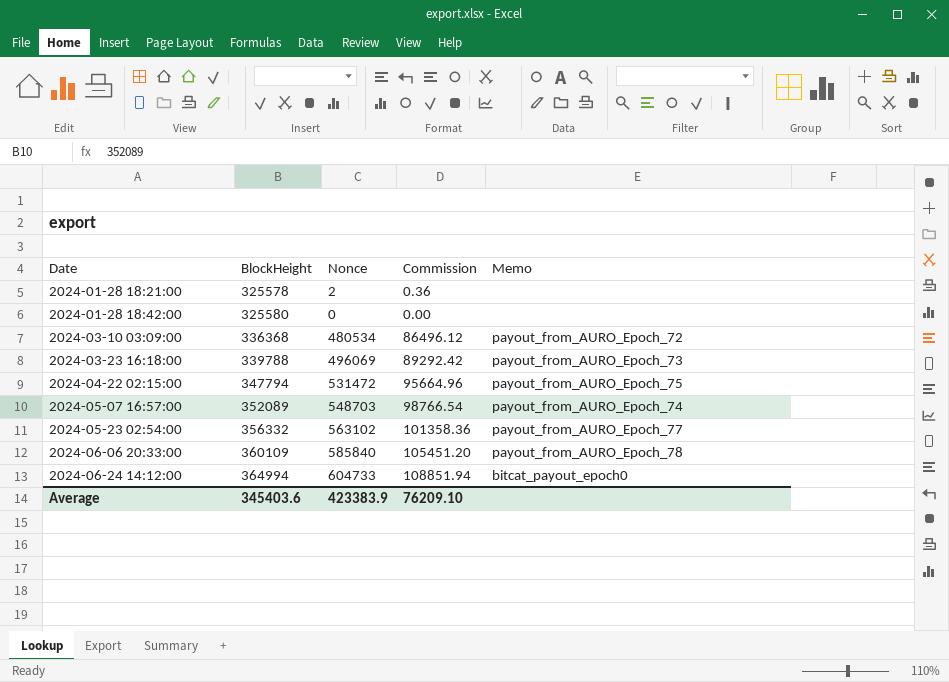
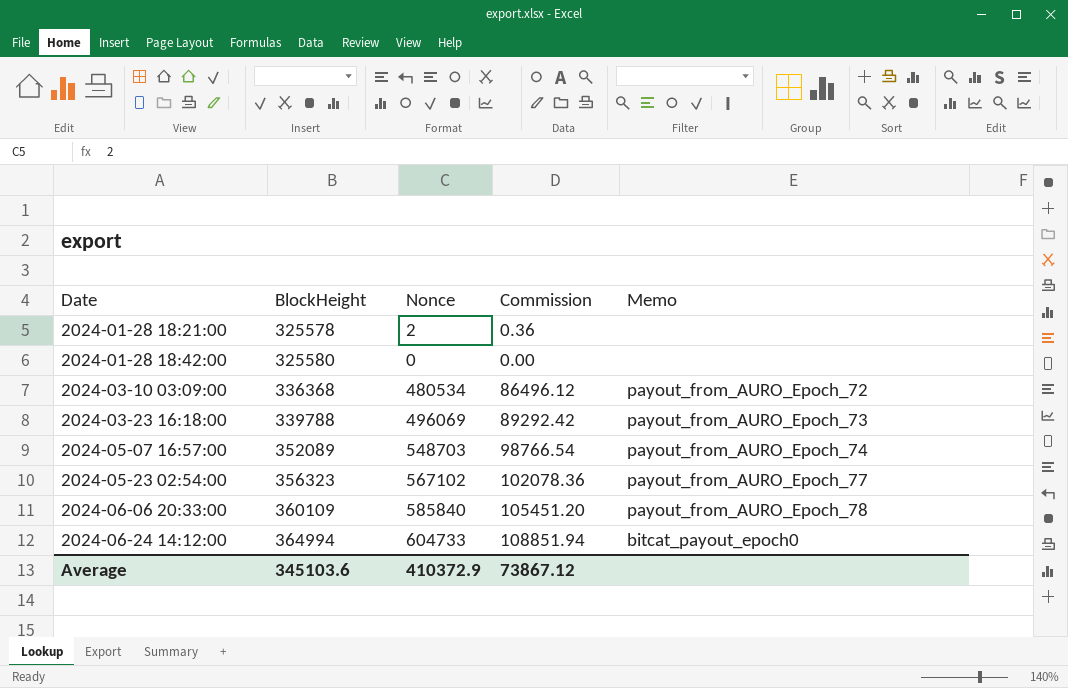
row 2024-04-22 02:15:00: 347794 | 531472 | 95664.96 | payout_from_AURO_Epoch_75 -> none
2024-05-23 02:54:00 | BlockHeight: 356332 -> 356323
2024-05-23 02:54:00 | Nonce: 563102 -> 567102
2024-05-23 02:54:00 | Commission: 101358.36 -> 102078.36
Average | BlockHeight: 345403.6 -> 345103.6
Average | Nonce: 423383.9 -> 410372.9
Average | Commission: 76209.10 -> 73867.12

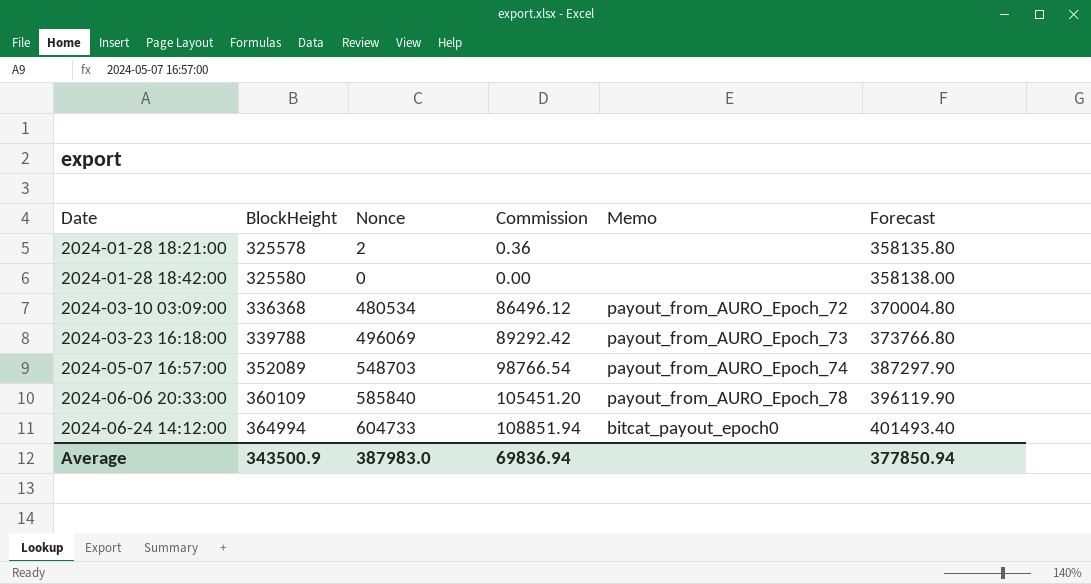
column Forecast | formula: none -> [BlockHeight] * 1.1
row 2024-05-23 02:54:00: 356323 | 567102 | 102078.36 | payout_from_AURO_Epoch_77 -> none
Average | BlockHeight: 345103.6 -> 343500.9
Average | Nonce: 410372.9 -> 387983.0
Average | Commission: 73867.12 -> 69836.94

